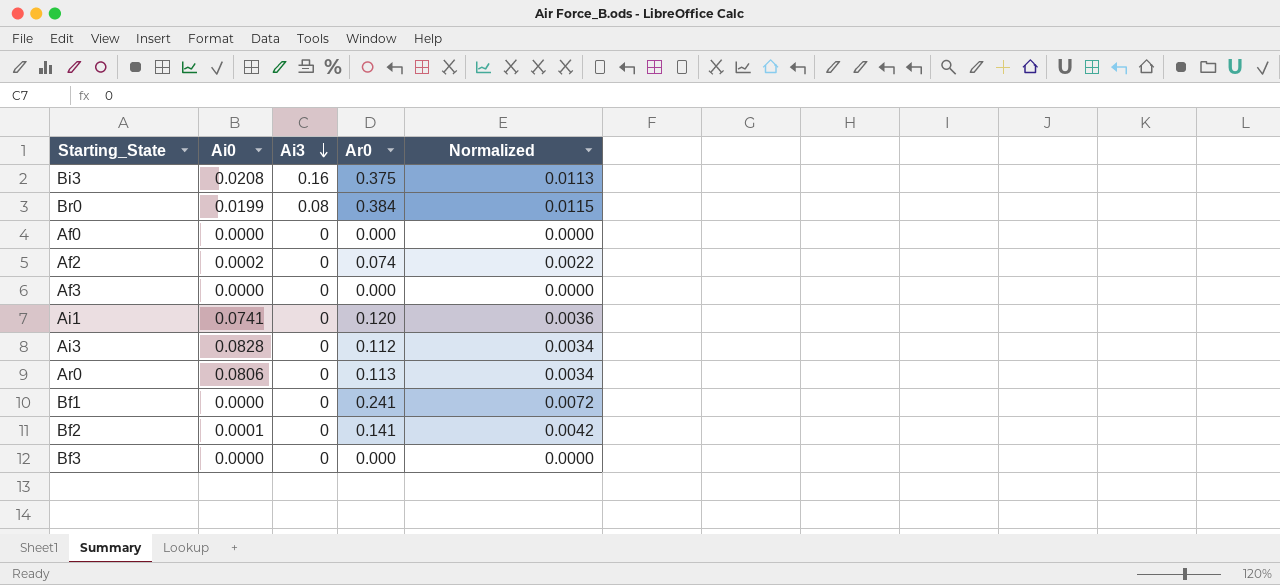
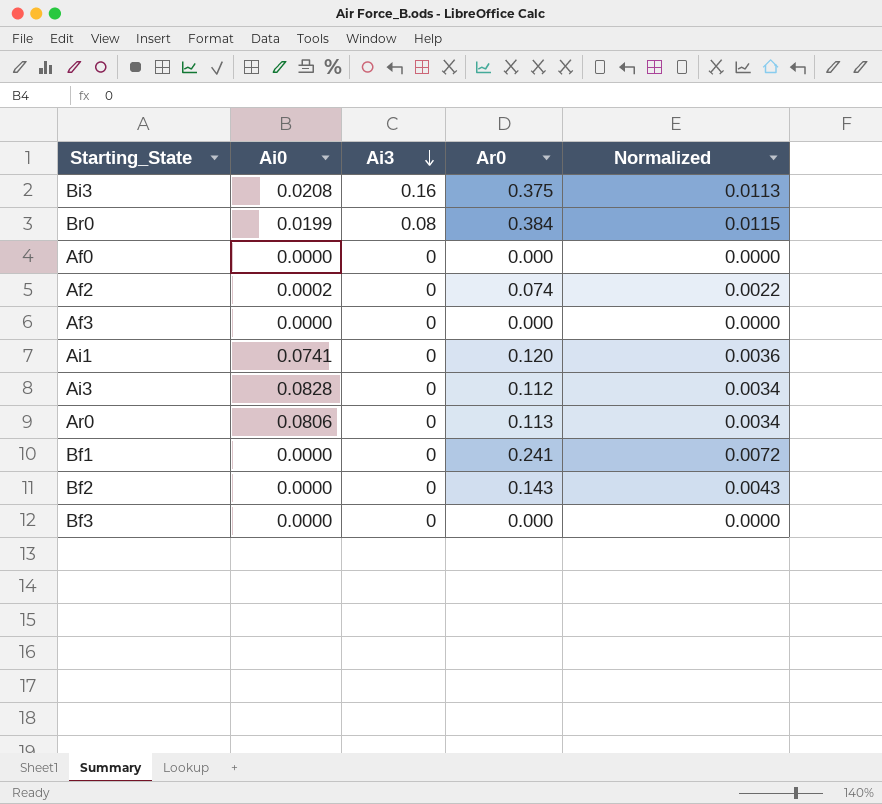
Bf2 | Ai0: 0.0001 -> 0.0000
Bf2 | Ar0: 0.141 -> 0.143
Bf2 | Normalized: 0.0042 -> 0.0043

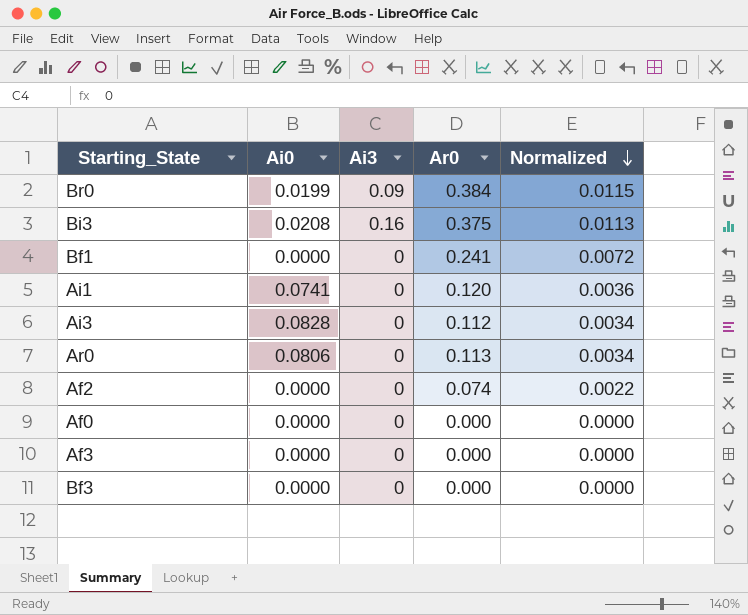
row order: Ai3 descending -> Normalized descending
row Bf2: 0.0000 | 0 | 0.143 | 0.0043 -> none
Br0 | Ai3: 0.08 -> 0.09
Af2 | Ai0: 0.0002 -> 0.0000

